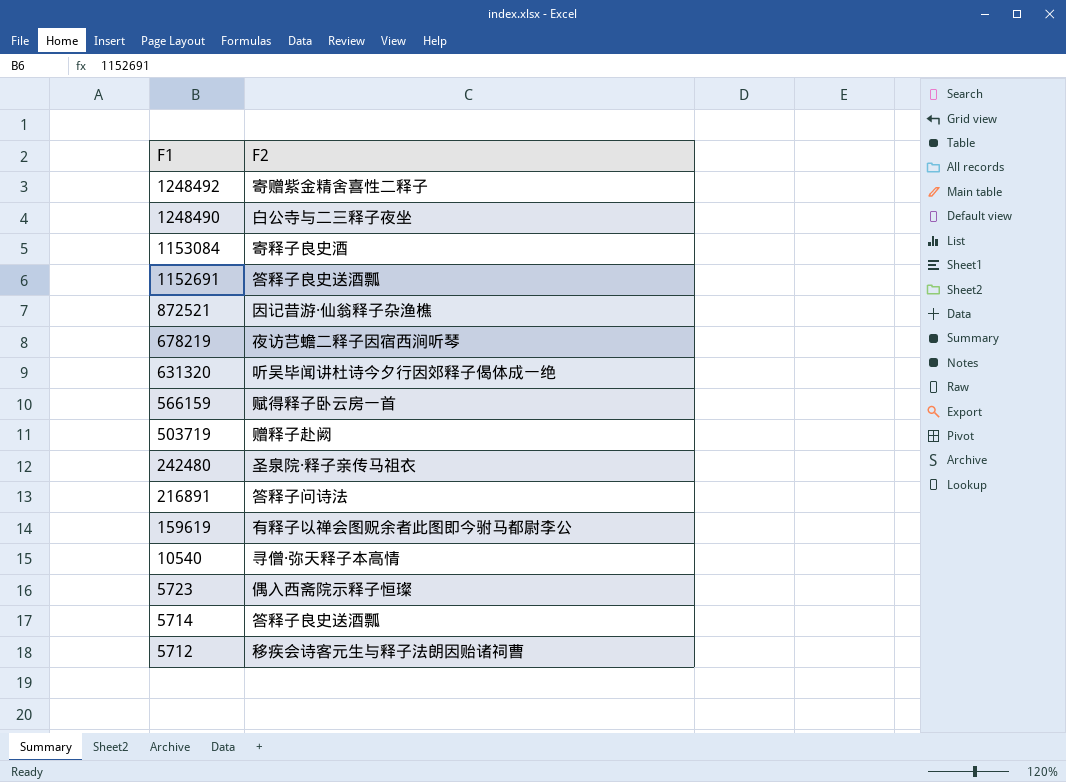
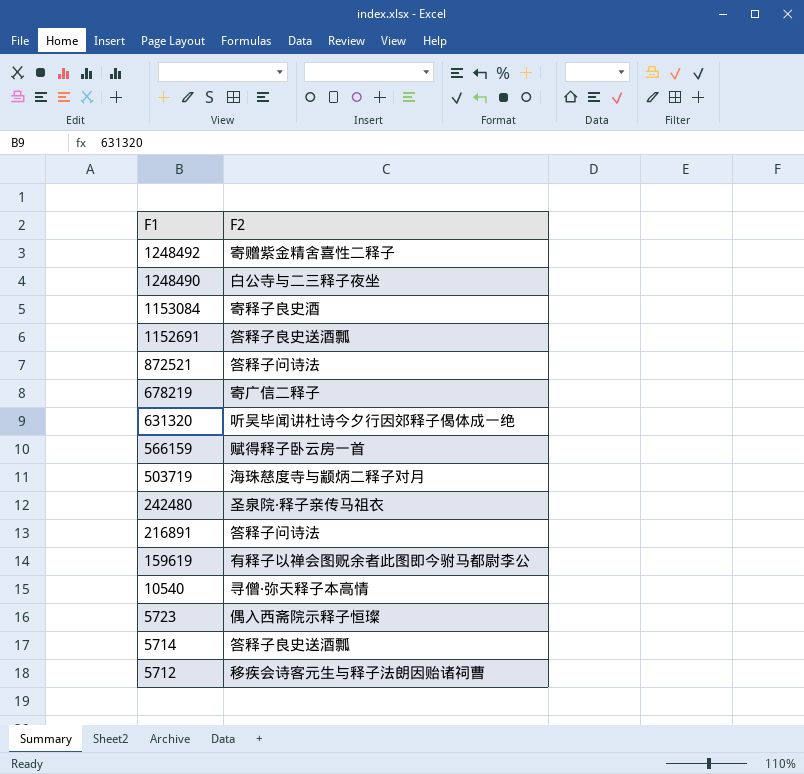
872521 | F2: 因记昔游·仙翁释子杂渔樵 -> 答释子问诗法
678219 | F2: 夜访芑蟾二释子因宿西涧听琴 -> 寄广信二释子
503719 | F2: 赠释子赴阙 -> 海珠慈度寺与颛炳二释子对月

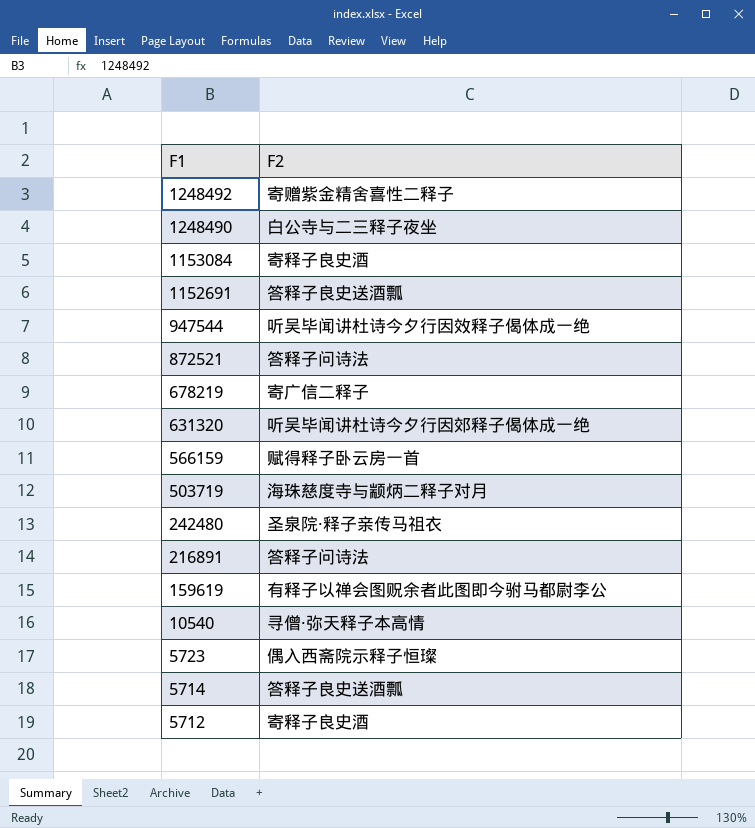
row 947544: none -> 听吴毕闻讲杜诗今夕行因效释子偈体成一绝
5712 | F2: 移疾会诗客元生与释子法朗因贻诸祠曹 -> 寄释子良史酒

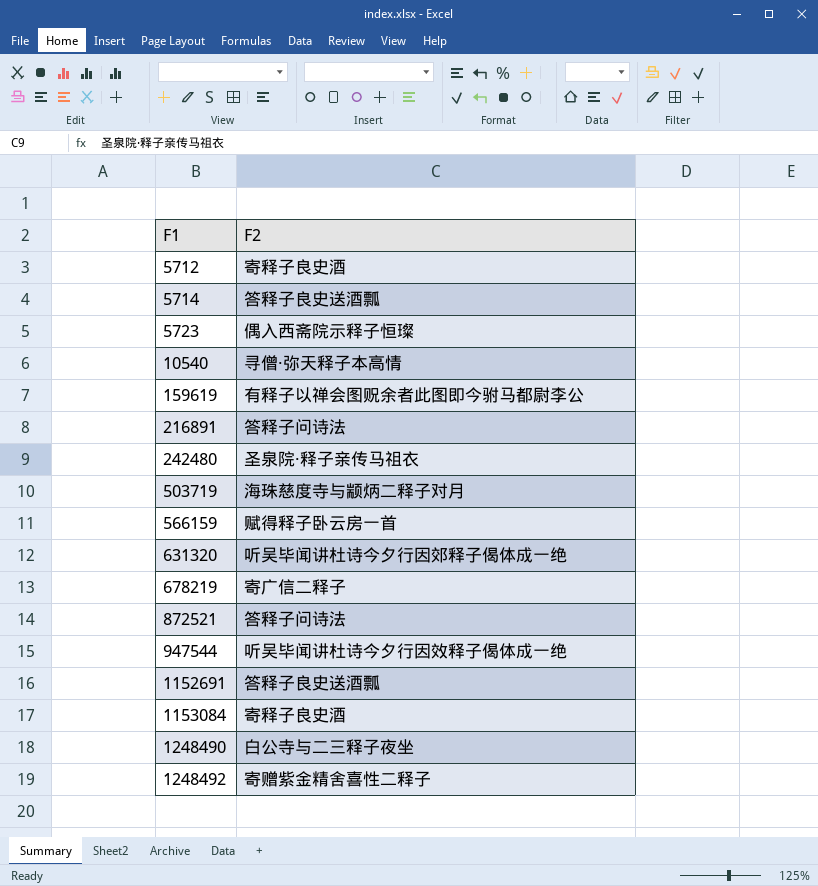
row order: F1 descending -> F1 ascending

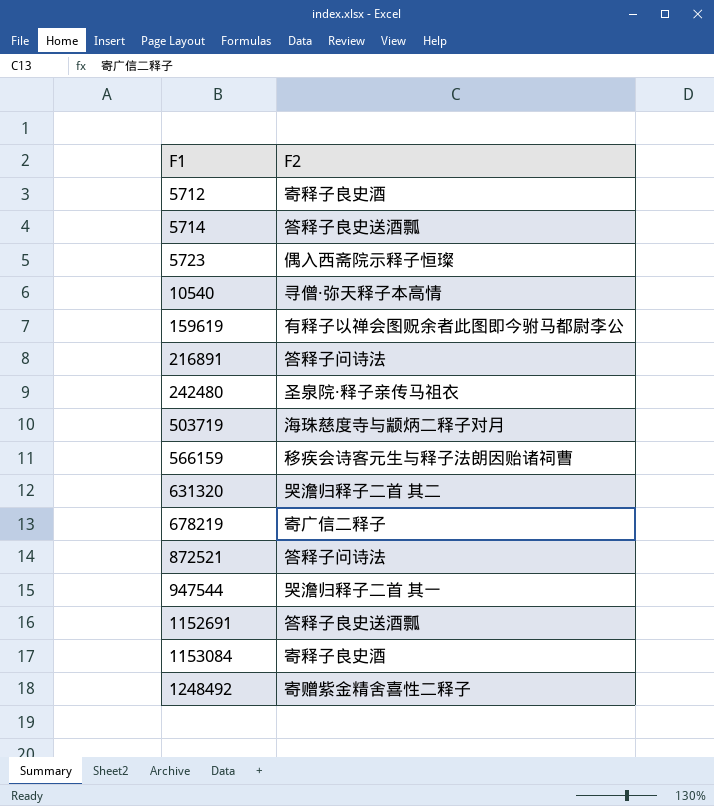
row 1248490: 白公寺与二三释子夜坐 -> none
566159 | F2: 赋得释子卧云房一首 -> 移疾会诗客元生与释子法朗因贻诸祠曹
631320 | F2: 听吴毕闻讲杜诗今夕行因郊释子偈体成一绝 -> 哭澹归释子二首 其二
947544 | F2: 听吴毕闻讲杜诗今夕行因效释子偈体成一绝 -> 哭澹归释子二首 其一

